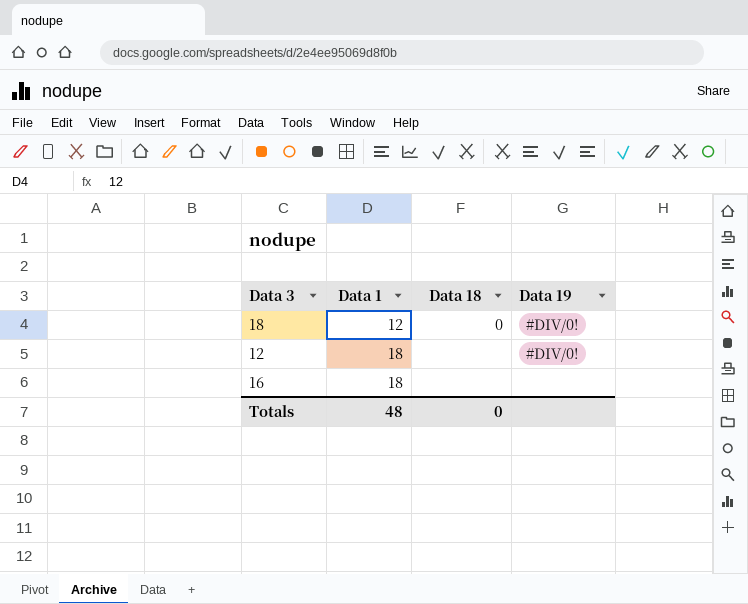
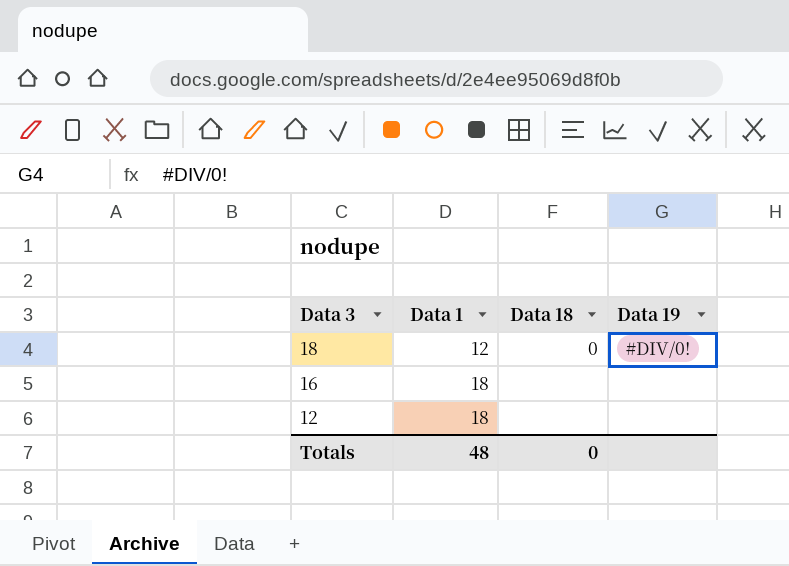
row order: Data 1 ascending -> Data 3 descending
12 | Data 19: #DIV/0! -> none

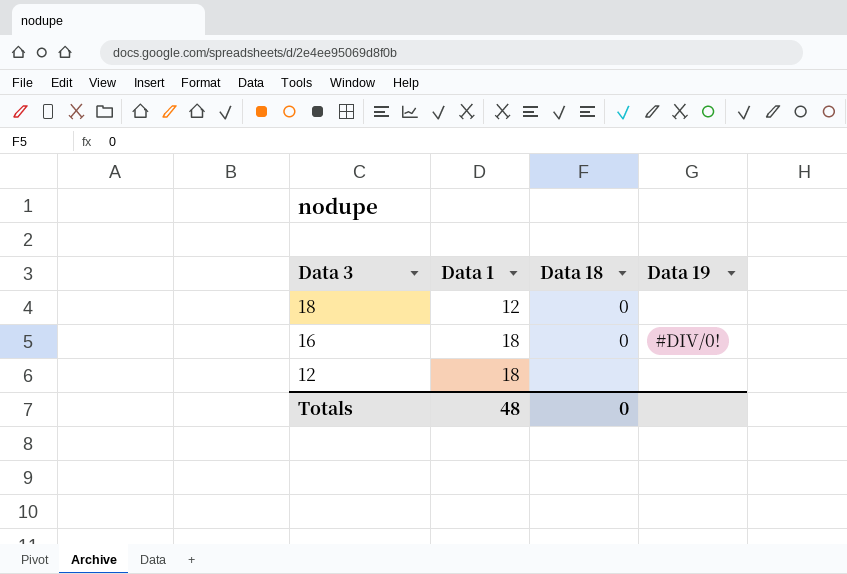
18 | Data 19: #DIV/0! -> none
16 | Data 18: none -> 0
16 | Data 19: none -> #DIV/0!

